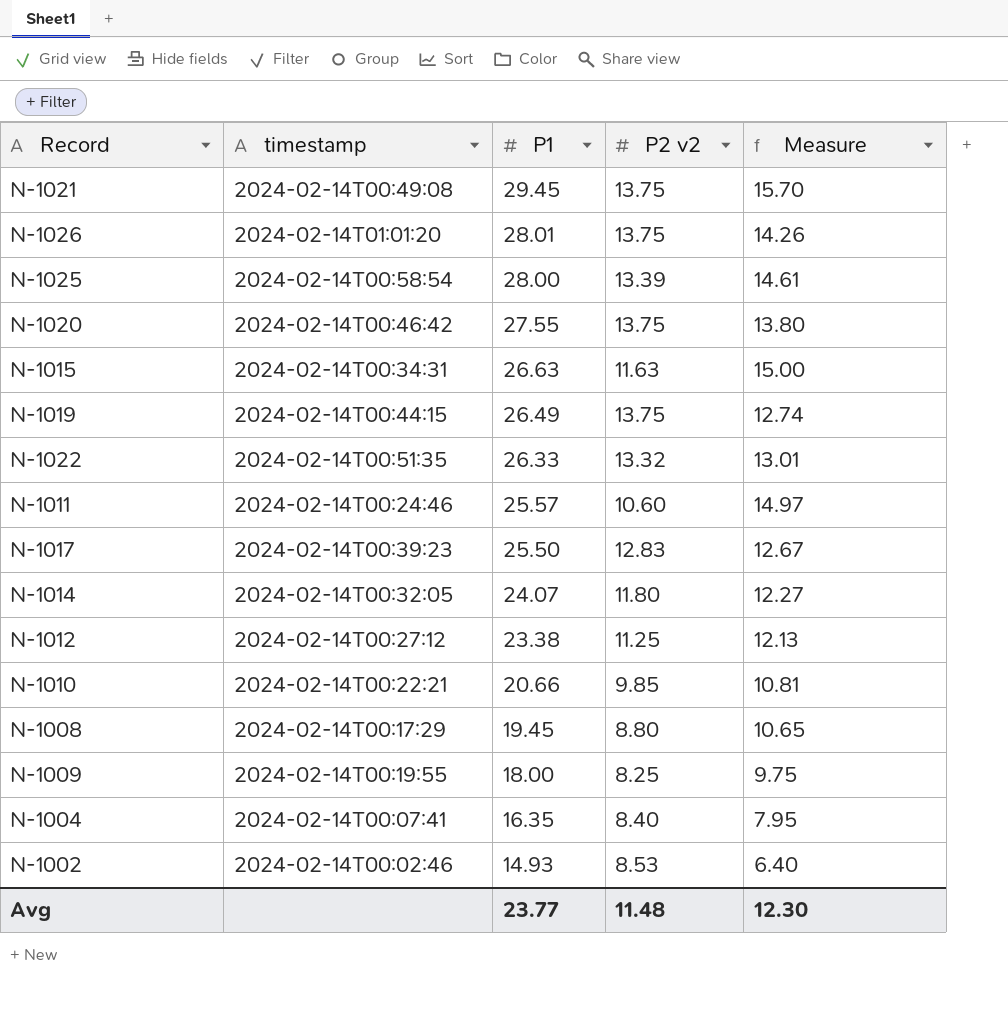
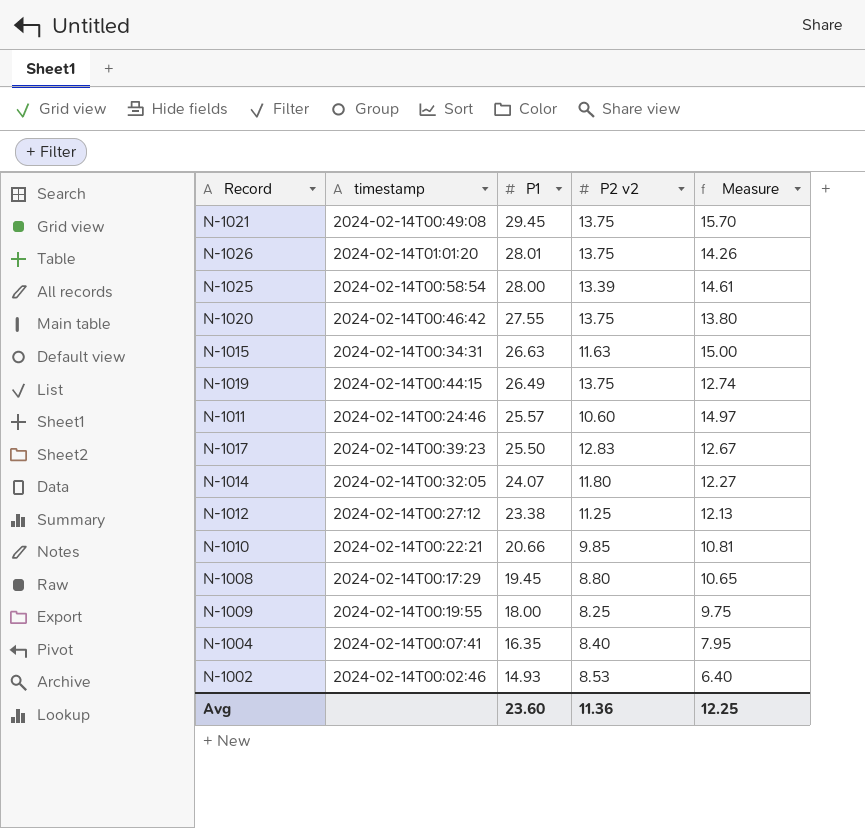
row N-1022: 2024-02-14T00:51:35 | 26.33 | 13.32 | 13.01 -> none
Avg | P1: 23.77 -> 23.60
Avg | P2 v2: 11.48 -> 11.36
Avg | Measure: 12.30 -> 12.25

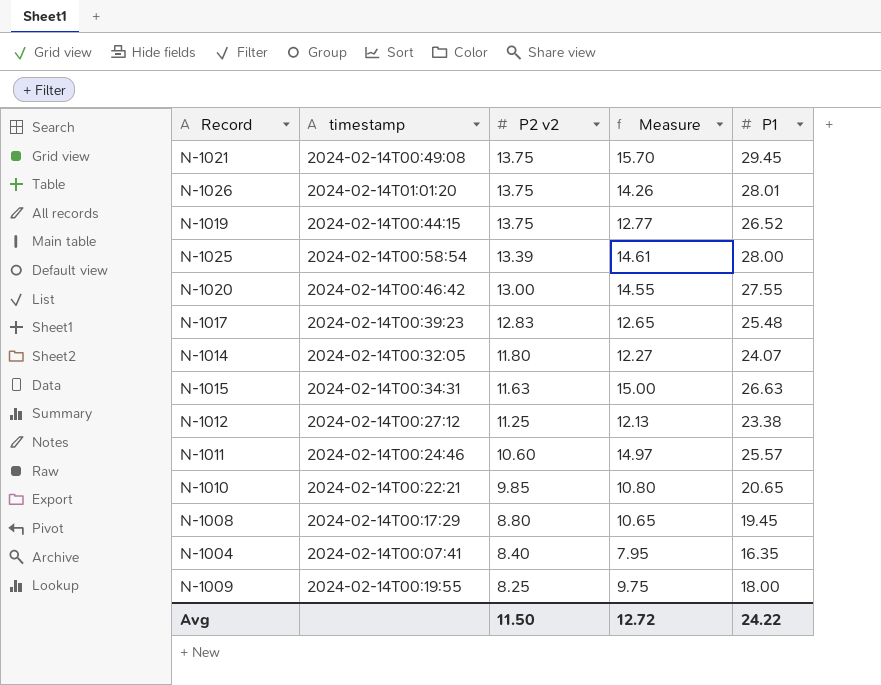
row order: P1 descending -> P2 v2 descending
column P1 | position: 3 -> 5
row N-1002: 2024-02-14T00:02:46 | 14.93 | 8.53 | 6.40 -> none
N-1019 | Measure: 12.74 -> 12.77
N-1019 | P1: 26.49 -> 26.52
N-1020 | P2 v2: 13.75 -> 13.00
N-1020 | Measure: 13.80 -> 14.55
N-1017 | Measure: 12.67 -> 12.65
N-1017 | P1: 25.50 -> 25.48
N-1010 | Measure: 10.81 -> 10.80
N-1010 | P1: 20.66 -> 20.65
Avg | P2 v2: 11.36 -> 11.50
Avg | Measure: 12.25 -> 12.72
Avg | P1: 23.60 -> 24.22

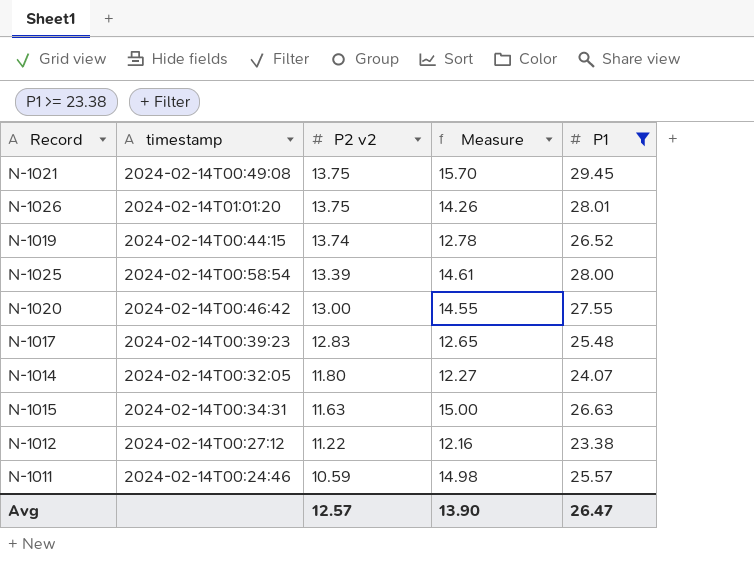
filter: none -> P1 >= 23.38
N-1019 | P2 v2: 13.75 -> 13.74
N-1019 | Measure: 12.77 -> 12.78
N-1012 | P2 v2: 11.25 -> 11.22
N-1012 | Measure: 12.13 -> 12.16
N-1011 | P2 v2: 10.60 -> 10.59
N-1011 | Measure: 14.97 -> 14.98
Avg | P2 v2: 11.50 -> 12.57
Avg | Measure: 12.72 -> 13.90
Avg | P1: 24.22 -> 26.47

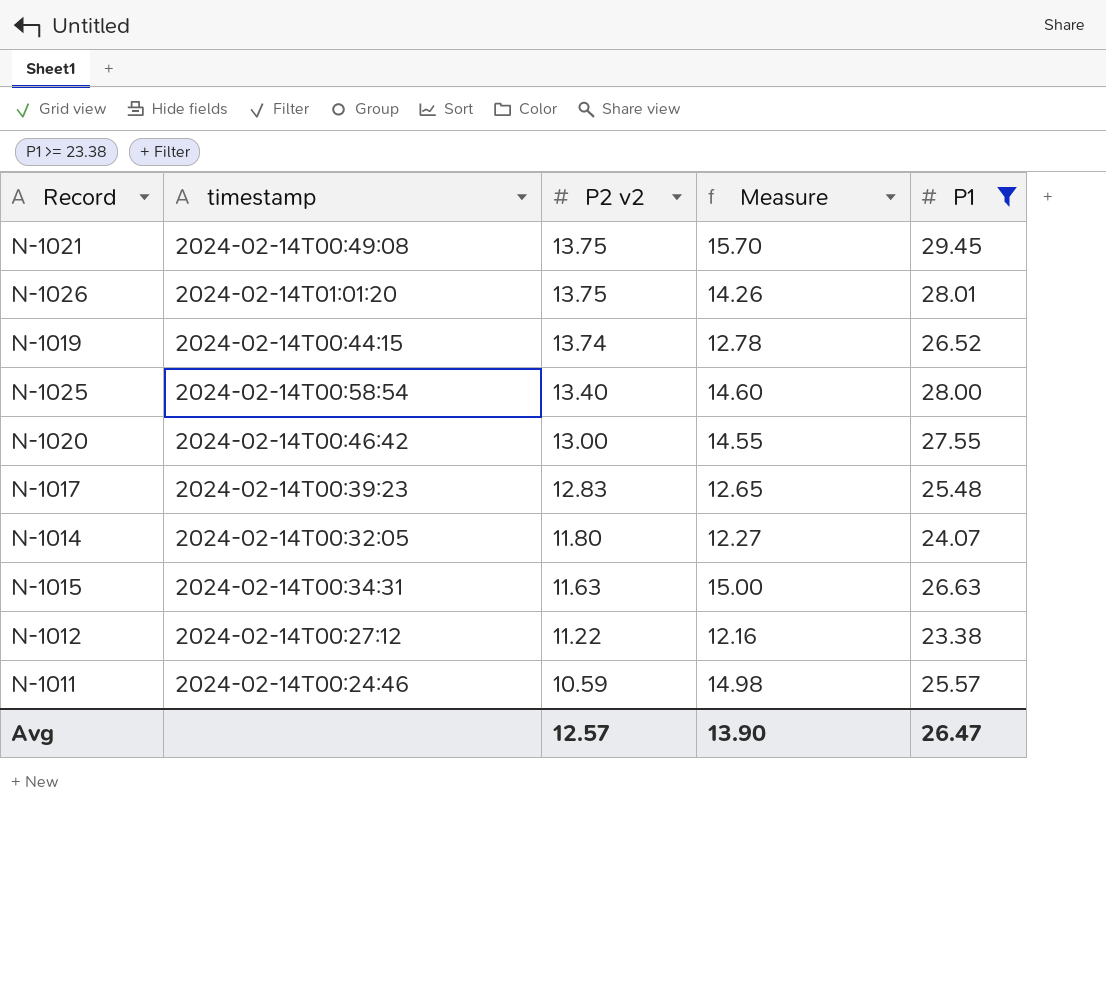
N-1025 | P2 v2: 13.39 -> 13.40
N-1025 | Measure: 14.61 -> 14.60

